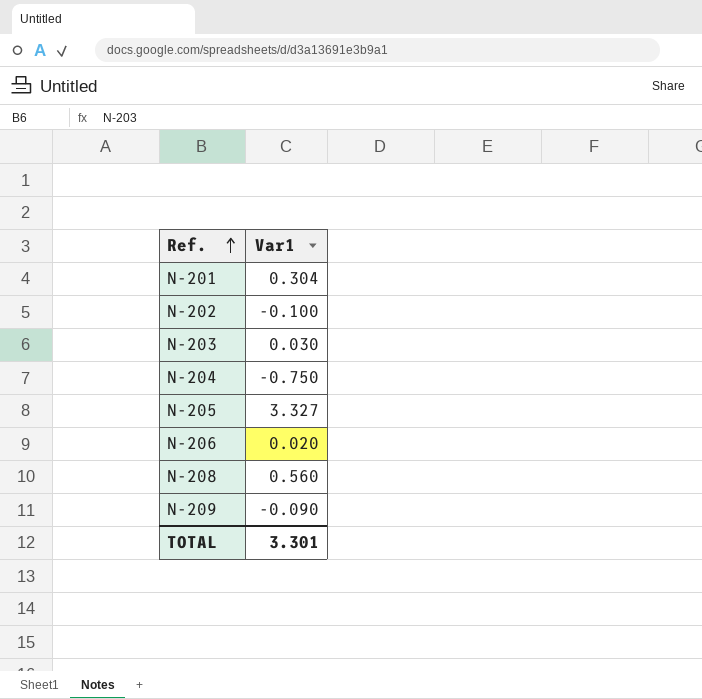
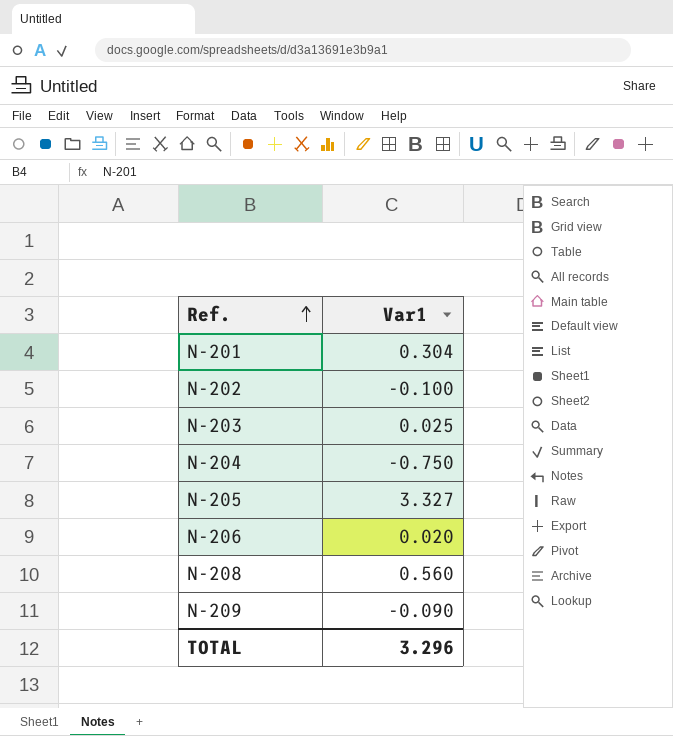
N-203 | Var1: 0.030 -> 0.025
TOTAL | Var1: 3.301 -> 3.296

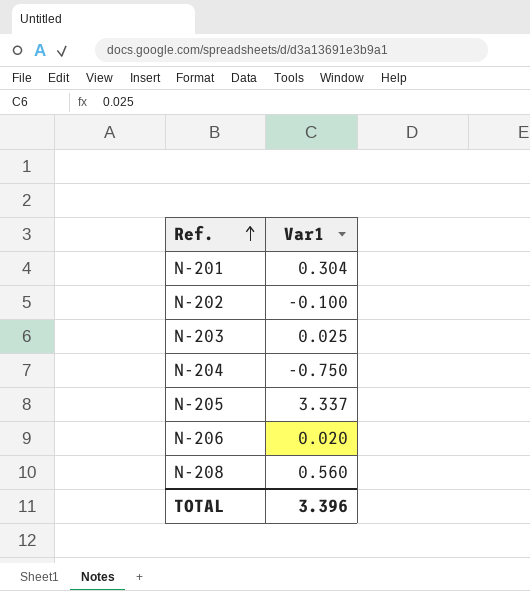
row N-209: -0.090 -> none
N-205 | Var1: 3.327 -> 3.337
TOTAL | Var1: 3.296 -> 3.396

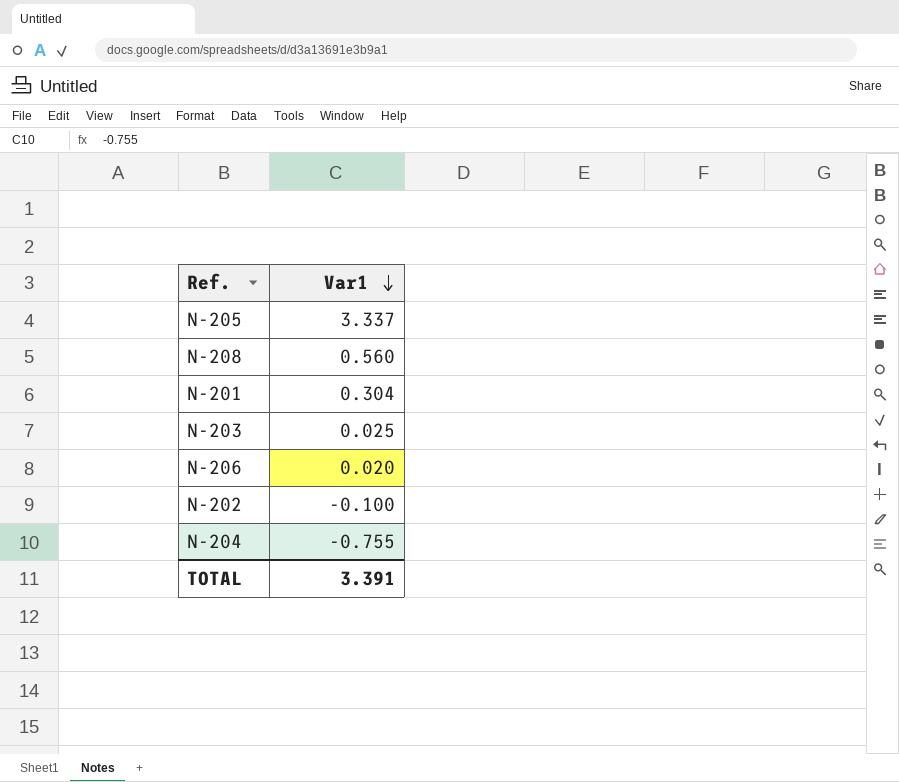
row order: Ref. ascending -> Var1 descending
N-204 | Var1: -0.750 -> -0.755
TOTAL | Var1: 3.396 -> 3.391

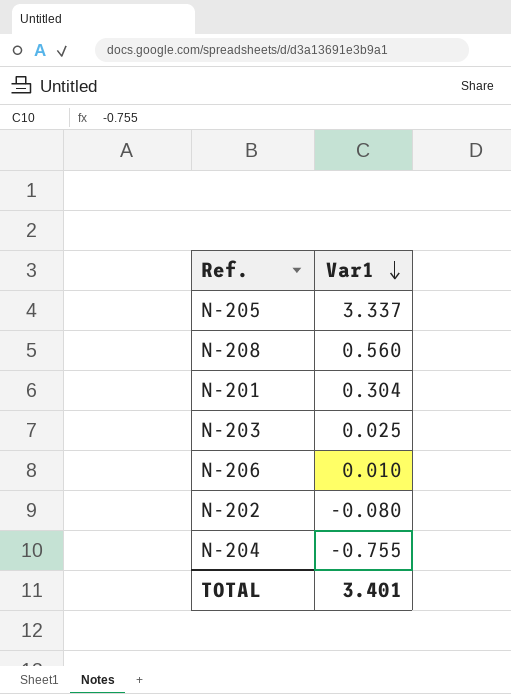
N-206 | Var1: 0.020 -> 0.010
N-202 | Var1: -0.100 -> -0.080
TOTAL | Var1: 3.391 -> 3.401

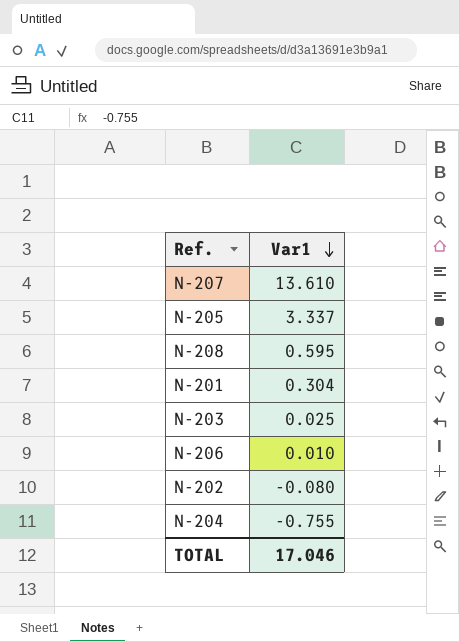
row N-207: none -> 13.610
N-208 | Var1: 0.560 -> 0.595
TOTAL | Var1: 3.401 -> 17.046

